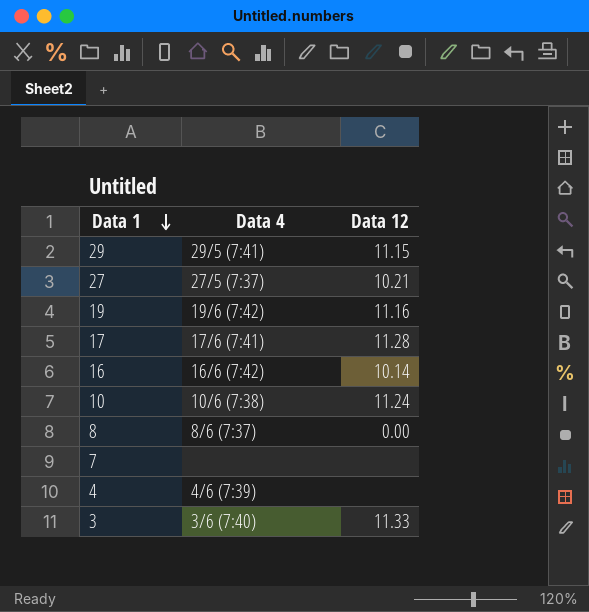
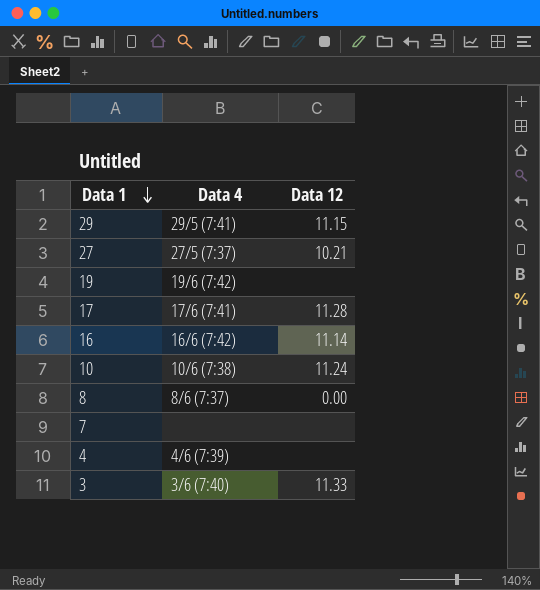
19 | Data 12: 11.16 -> none
16 | Data 12: 10.14 -> 11.14

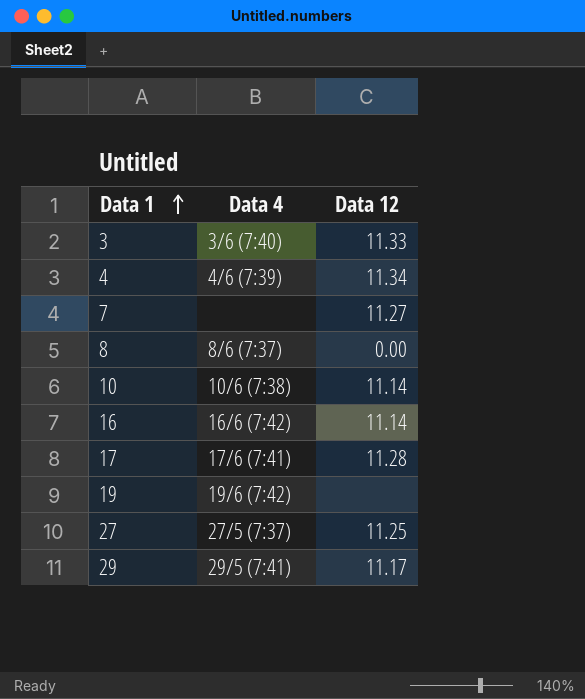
row order: Data 1 descending -> Data 1 ascending
4 | Data 12: none -> 11.34
7 | Data 12: none -> 11.27
10 | Data 12: 11.24 -> 11.14
27 | Data 12: 10.21 -> 11.25
29 | Data 12: 11.15 -> 11.17

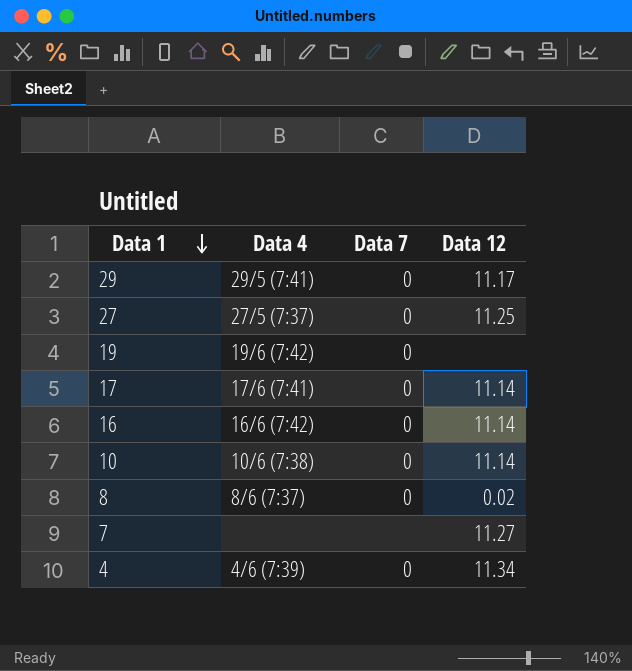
row order: Data 1 ascending -> Data 1 descending
column Data 7 | position: none -> 3
row 3: 3/6 (7:40) | 11.33 -> none
17 | Data 12: 11.28 -> 11.14
8 | Data 12: 0.00 -> 0.02

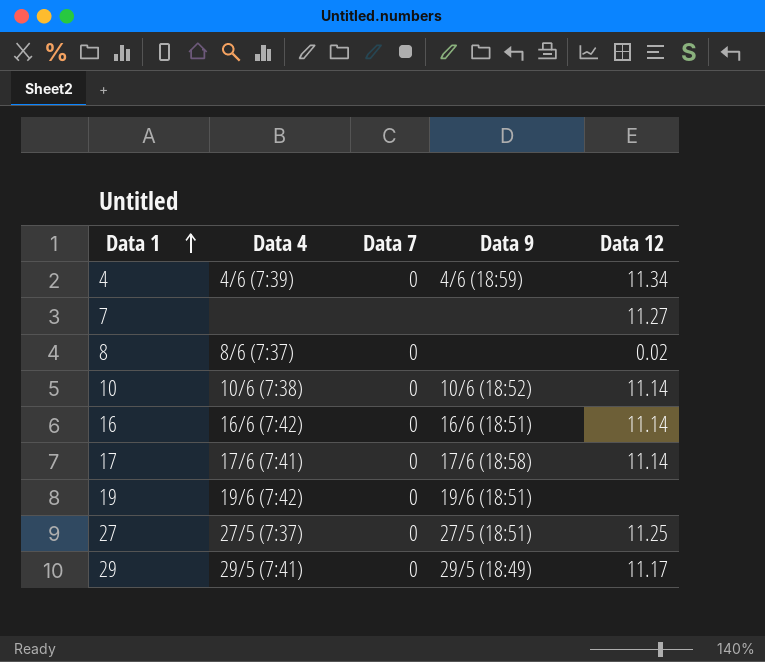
row order: Data 1 descending -> Data 1 ascending
column Data 9 | position: none -> 4

